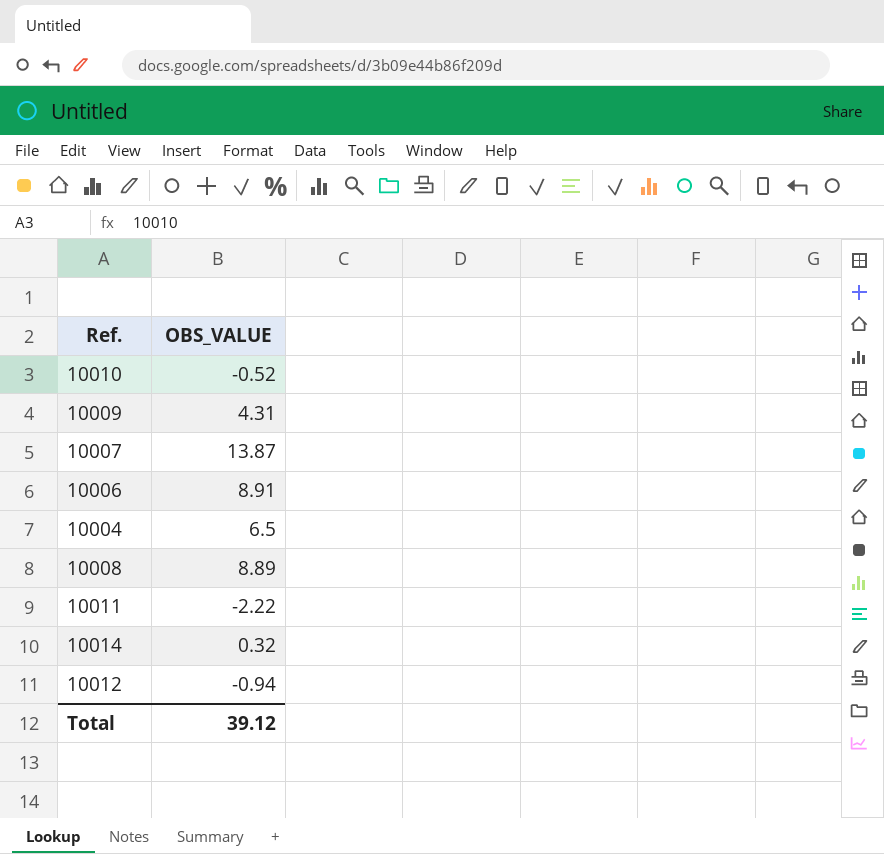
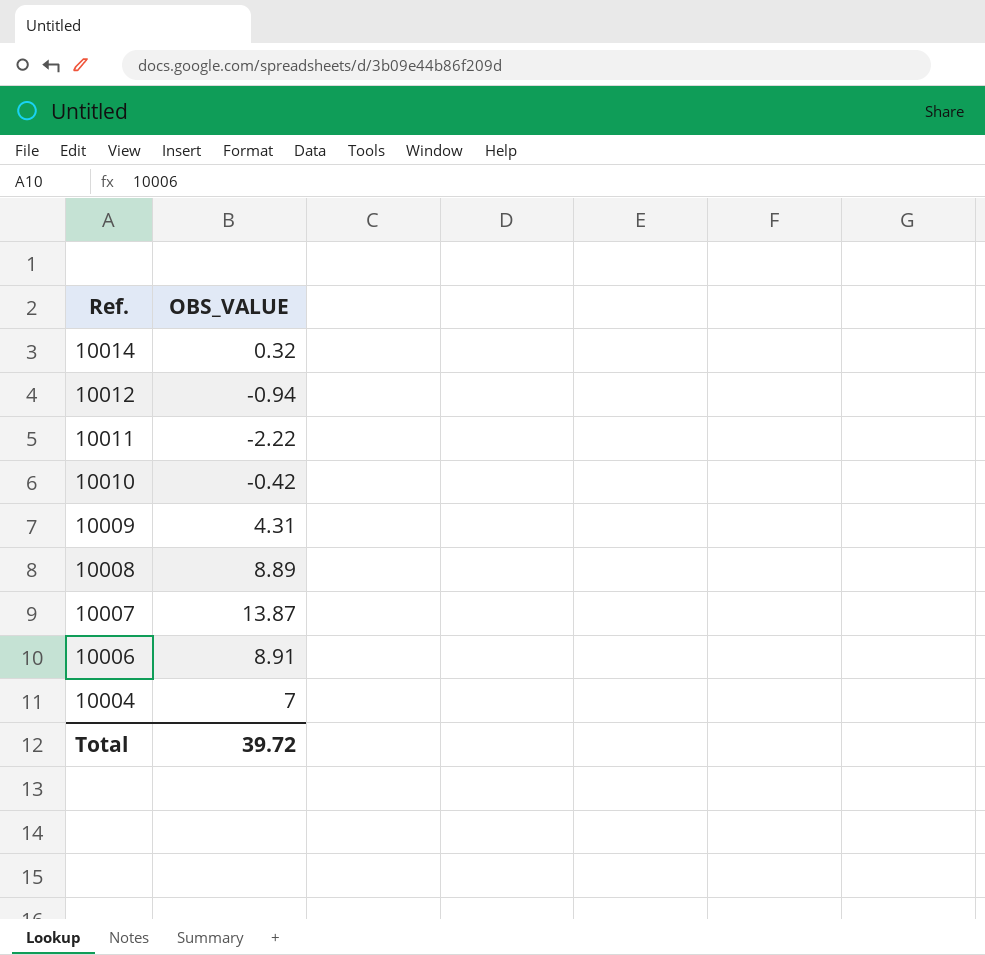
row order: none -> Ref. descending
10010 | OBS_VALUE: -0.52 -> -0.42
10004 | OBS_VALUE: 6.5 -> 7
Total | OBS_VALUE: 39.12 -> 39.72

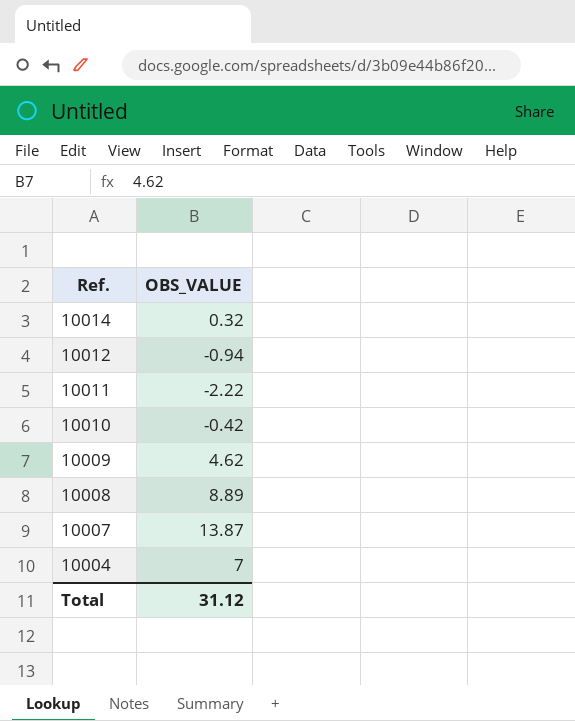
row 10006: 8.91 -> none
10009 | OBS_VALUE: 4.31 -> 4.62
Total | OBS_VALUE: 39.72 -> 31.12

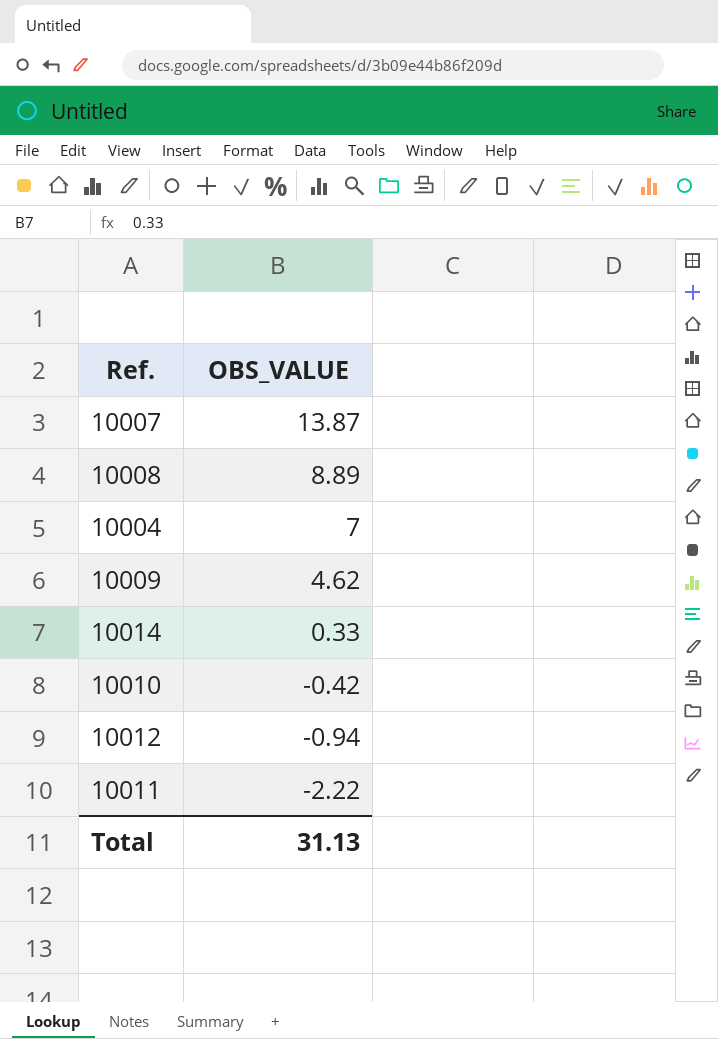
row order: Ref. descending -> OBS_VALUE descending
10014 | OBS_VALUE: 0.32 -> 0.33
Total | OBS_VALUE: 31.12 -> 31.13

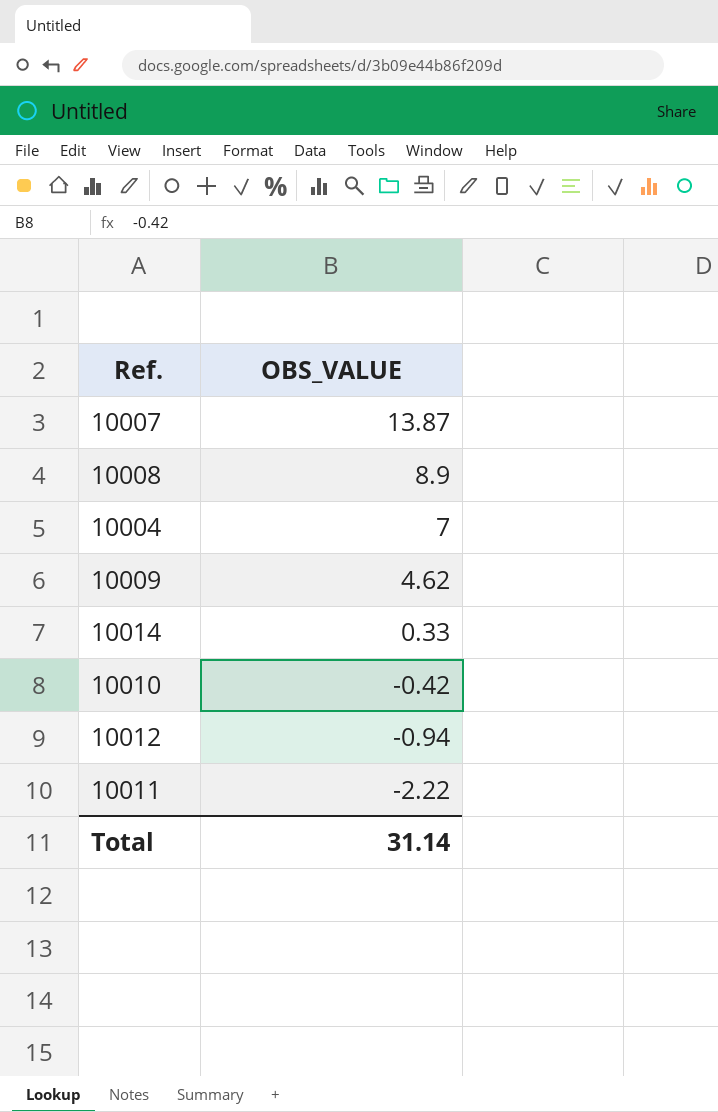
10008 | OBS_VALUE: 8.89 -> 8.9
Total | OBS_VALUE: 31.13 -> 31.14

